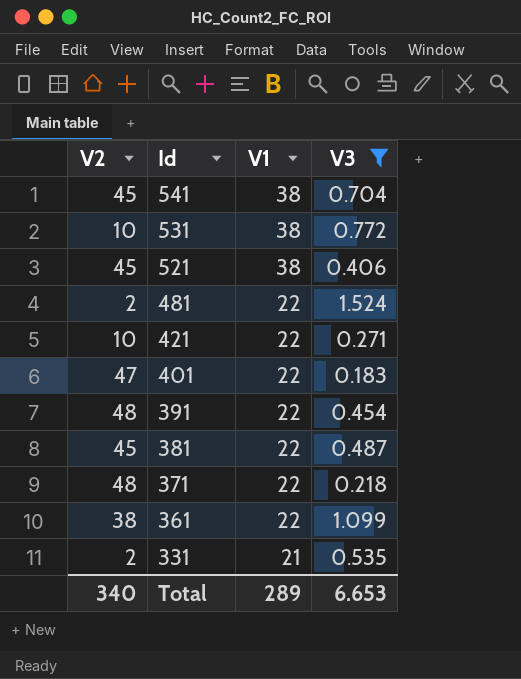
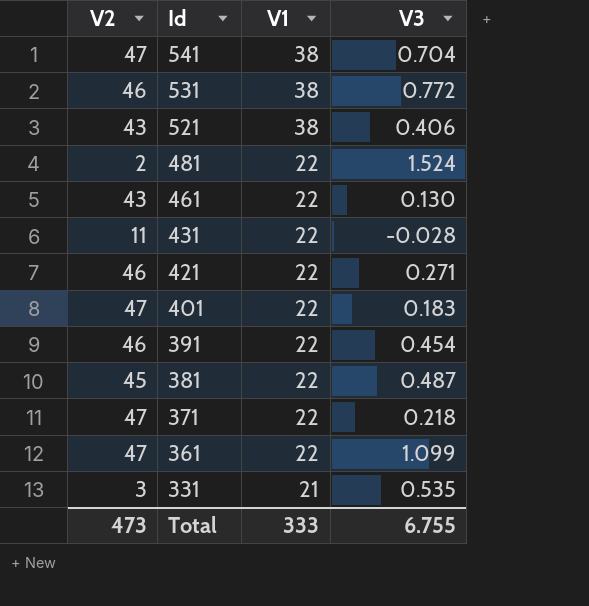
filter: V3 >= 0.183 -> none
541 | V2: 45 -> 47
531 | V2: 10 -> 46
521 | V2: 45 -> 43
421 | V2: 10 -> 46
391 | V2: 48 -> 46
371 | V2: 48 -> 47
361 | V2: 38 -> 47
331 | V2: 2 -> 3
Total | V2: 340 -> 473
Total | V1: 289 -> 333
Total | V3: 6.653 -> 6.755

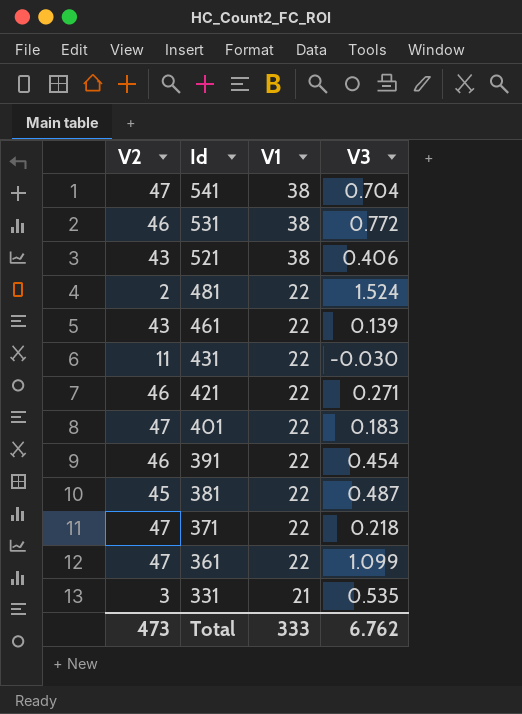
461 | V3: 0.130 -> 0.139
431 | V3: -0.028 -> -0.030
Total | V3: 6.755 -> 6.762

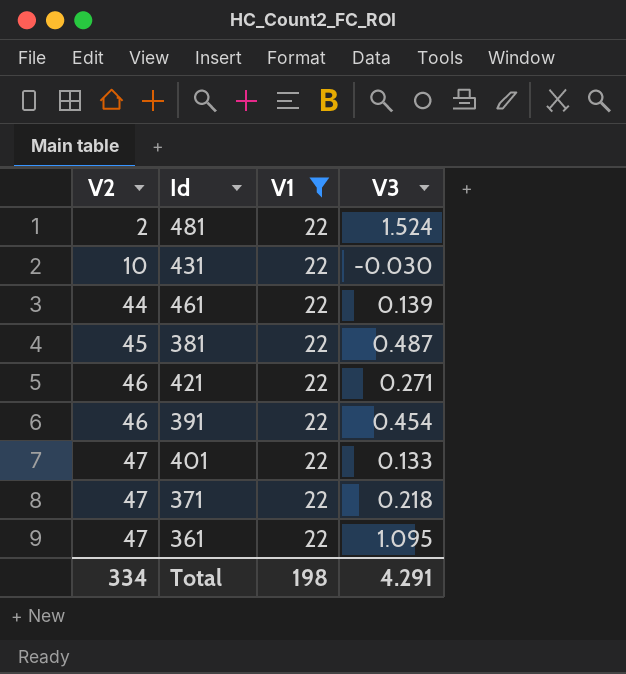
filter: none -> V1 = 22
row order: Id descending -> V2 ascending
431 | V2: 11 -> 10
461 | V2: 43 -> 44
401 | V3: 0.183 -> 0.133
361 | V3: 1.099 -> 1.095
Total | V2: 473 -> 334
Total | V1: 333 -> 198
Total | V3: 6.762 -> 4.291

